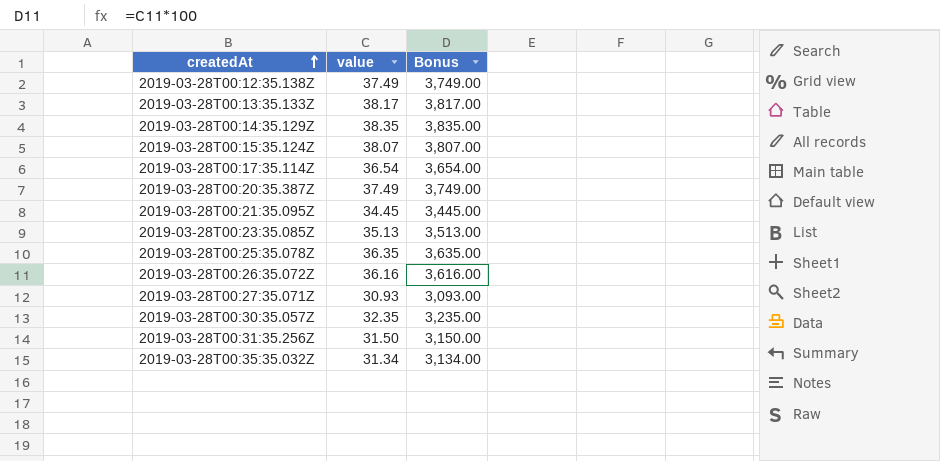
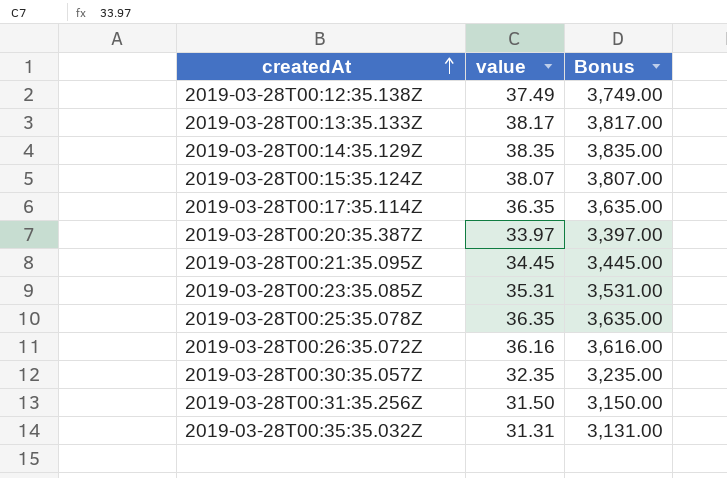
row 2019-03-28T00:27:35.071Z: 30.93 | 3,093.00 -> none
2019-03-28T00:17:35.114Z | value: 36.54 -> 36.35
2019-03-28T00:17:35.114Z | Bonus: 3,654.00 -> 3,635.00
2019-03-28T00:20:35.387Z | value: 37.49 -> 33.97
2019-03-28T00:20:35.387Z | Bonus: 3,749.00 -> 3,397.00
2019-03-28T00:23:35.085Z | value: 35.13 -> 35.31
2019-03-28T00:23:35.085Z | Bonus: 3,513.00 -> 3,531.00
2019-03-28T00:35:35.032Z | value: 31.34 -> 31.31
2019-03-28T00:35:35.032Z | Bonus: 3,134.00 -> 3,131.00

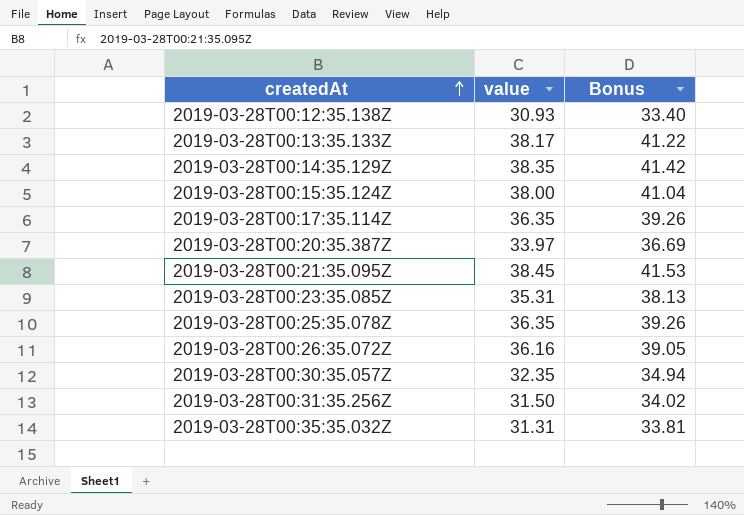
column Bonus | formula: [value] * 100 -> [value] * 1.08
2019-03-28T00:12:35.138Z | value: 37.49 -> 30.93
2019-03-28T00:15:35.124Z | value: 38.07 -> 38.00
2019-03-28T00:21:35.095Z | value: 34.45 -> 38.45

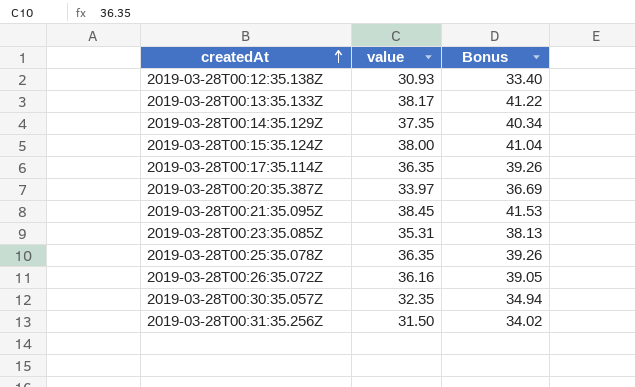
row 2019-03-28T00:35:35.032Z: 31.31 | 33.81 -> none
2019-03-28T00:14:35.129Z | value: 38.35 -> 37.35
2019-03-28T00:14:35.129Z | Bonus: 41.42 -> 40.34

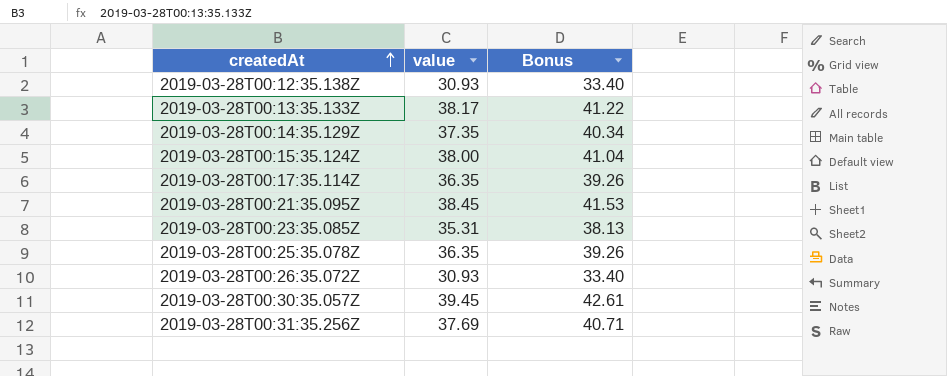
row 2019-03-28T00:20:35.387Z: 33.97 | 36.69 -> none
2019-03-28T00:26:35.072Z | value: 36.16 -> 30.93
2019-03-28T00:26:35.072Z | Bonus: 39.05 -> 33.40
2019-03-28T00:30:35.057Z | value: 32.35 -> 39.45
2019-03-28T00:30:35.057Z | Bonus: 34.94 -> 42.61
2019-03-28T00:31:35.256Z | value: 31.50 -> 37.69
2019-03-28T00:31:35.256Z | Bonus: 34.02 -> 40.71

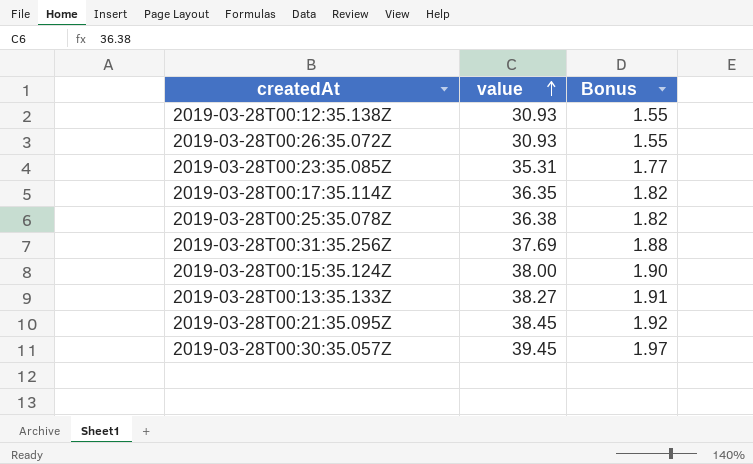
row order: createdAt ascending -> value ascending
column Bonus | formula: [value] * 1.08 -> [value] * 0.05
row 2019-03-28T00:14:35.129Z: 37.35 | 40.34 -> none
2019-03-28T00:25:35.078Z | value: 36.35 -> 36.38
2019-03-28T00:13:35.133Z | value: 38.17 -> 38.27

